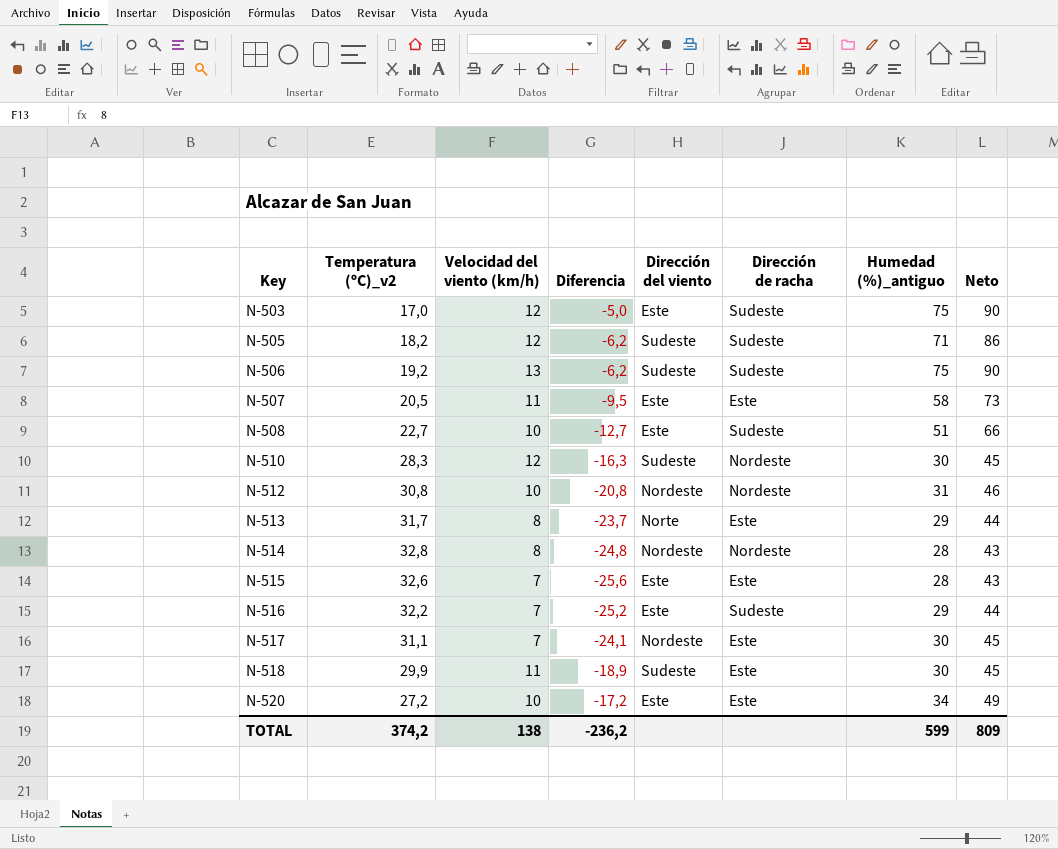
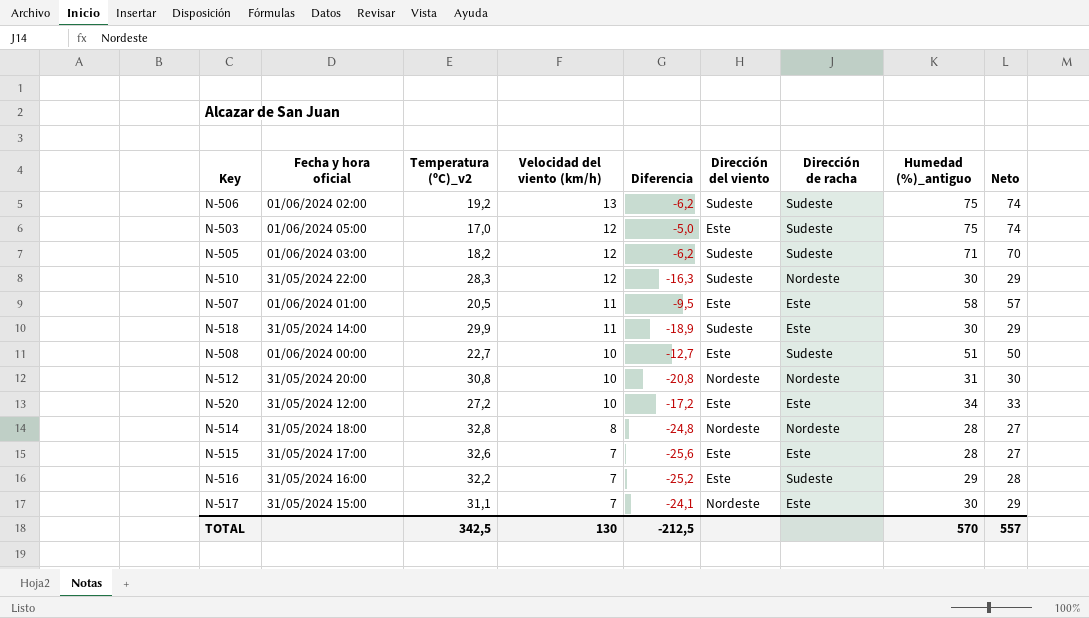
row order: Key ascending -> Velocidad del viento (km/h) descending
column Fecha y hora oficial | position: none -> 2
column Neto | formula: [Humedad (%)_antiguo] + 15 -> [Humedad (%)_antiguo] - 1
row N-513: 31,7 | 8 | -23,7 | Norte | Este | 29 | 44 -> none
TOTAL | Temperatura (ºC)_v2: 374,2 -> 342,5
TOTAL | Velocidad del viento (km/h): 138 -> 130
TOTAL | Diferencia: -236,2 -> -212,5
TOTAL | Humedad (%)_antiguo: 599 -> 570
TOTAL | Neto: 809 -> 557

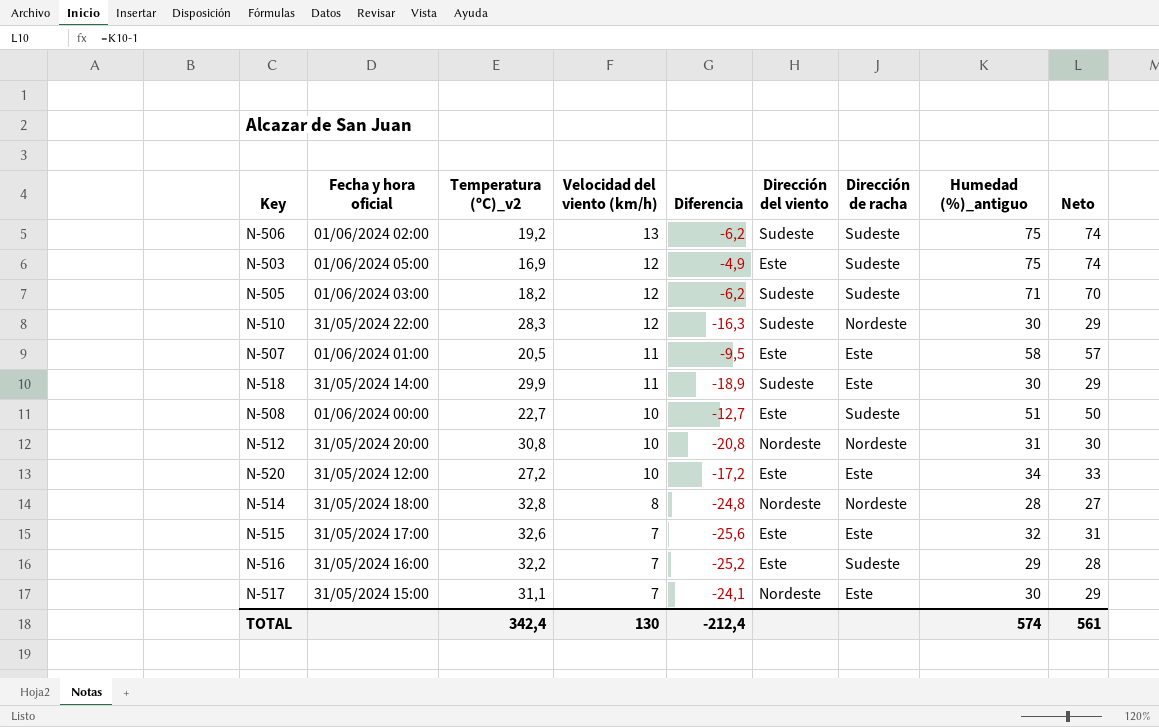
N-503 | Temperatura (ºC)_v2: 17,0 -> 16,9
N-503 | Diferencia: -5,0 -> -4,9
N-515 | Humedad (%)_antiguo: 28 -> 32
N-515 | Neto: 27 -> 31
TOTAL | Temperatura (ºC)_v2: 342,5 -> 342,4
TOTAL | Diferencia: -212,5 -> -212,4
TOTAL | Humedad (%)_antiguo: 570 -> 574
TOTAL | Neto: 557 -> 561

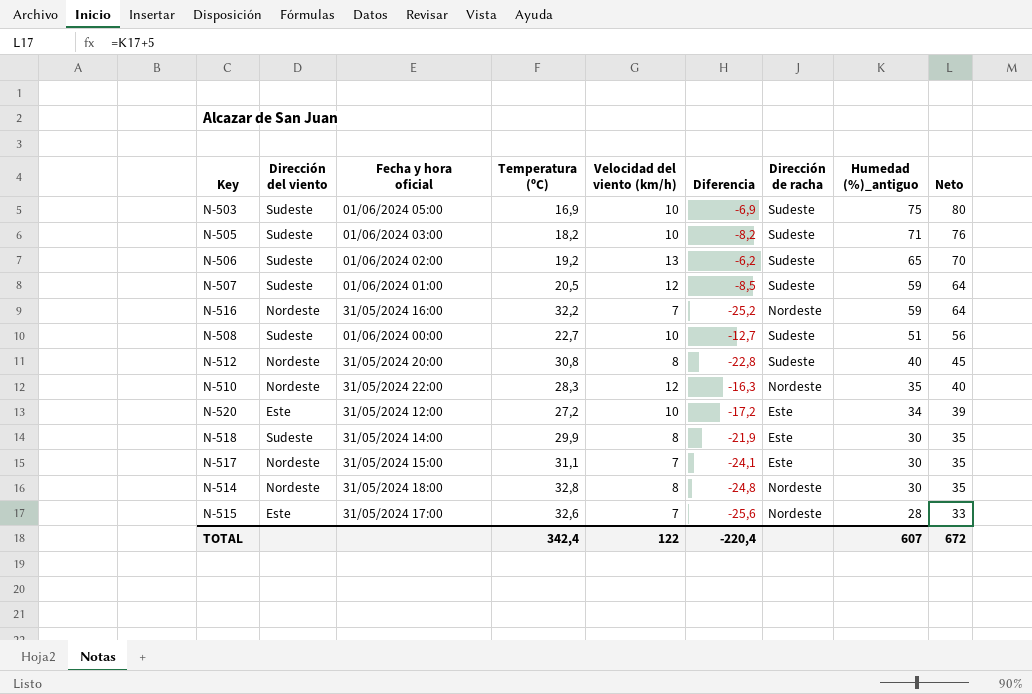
row order: Velocidad del viento (km/h) descending -> Humedad (%)_antiguo descending
column Dirección del viento | position: 6 -> 2
column name: Temperatura (ºC)_v2 -> Temperatura (ºC)
column Neto | formula: [Humedad (%)_antiguo] - 1 -> [Humedad (%)_antiguo] + 5
N-503 | Dirección del viento: Este -> Sudeste
N-503 | Velocidad del viento (km/h): 12 -> 10
N-503 | Diferencia: -4,9 -> -6,9
N-505 | Velocidad del viento (km/h): 12 -> 10
N-505 | Diferencia: -6,2 -> -8,2
N-506 | Humedad (%)_antiguo: 75 -> 65
N-507 | Dirección del viento: Este -> Sudeste
N-507 | Velocidad del viento (km/h): 11 -> 12
N-507 | Diferencia: -9,5 -> -8,5
N-507 | Dirección de racha: Este -> Sudeste
N-507 | Humedad (%)_antiguo: 58 -> 59
N-516 | Dirección del viento: Este -> Nordeste
N-516 | Dirección de racha: Sudeste -> Nordeste
N-516 | Humedad (%)_antiguo: 29 -> 59
N-508 | Dirección del viento: Este -> Sudeste
N-512 | Velocidad del viento (km/h): 10 -> 8
N-512 | Diferencia: -20,8 -> -22,8
N-512 | Dirección de racha: Nordeste -> Sudeste
N-512 | Humedad (%)_antiguo: 31 -> 40
N-510 | Dirección del viento: Sudeste -> Nordeste
N-510 | Humedad (%)_antiguo: 30 -> 35
N-518 | Velocidad del viento (km/h): 11 -> 8
N-518 | Diferencia: -18,9 -> -21,9
N-514 | Humedad (%)_antiguo: 28 -> 30
N-515 | Dirección de racha: Este -> Nordeste
N-515 | Humedad (%)_antiguo: 32 -> 28
TOTAL | Velocidad del viento (km/h): 130 -> 122
TOTAL | Diferencia: -212,4 -> -220,4
TOTAL | Humedad (%)_antiguo: 574 -> 607
TOTAL | Neto: 561 -> 672

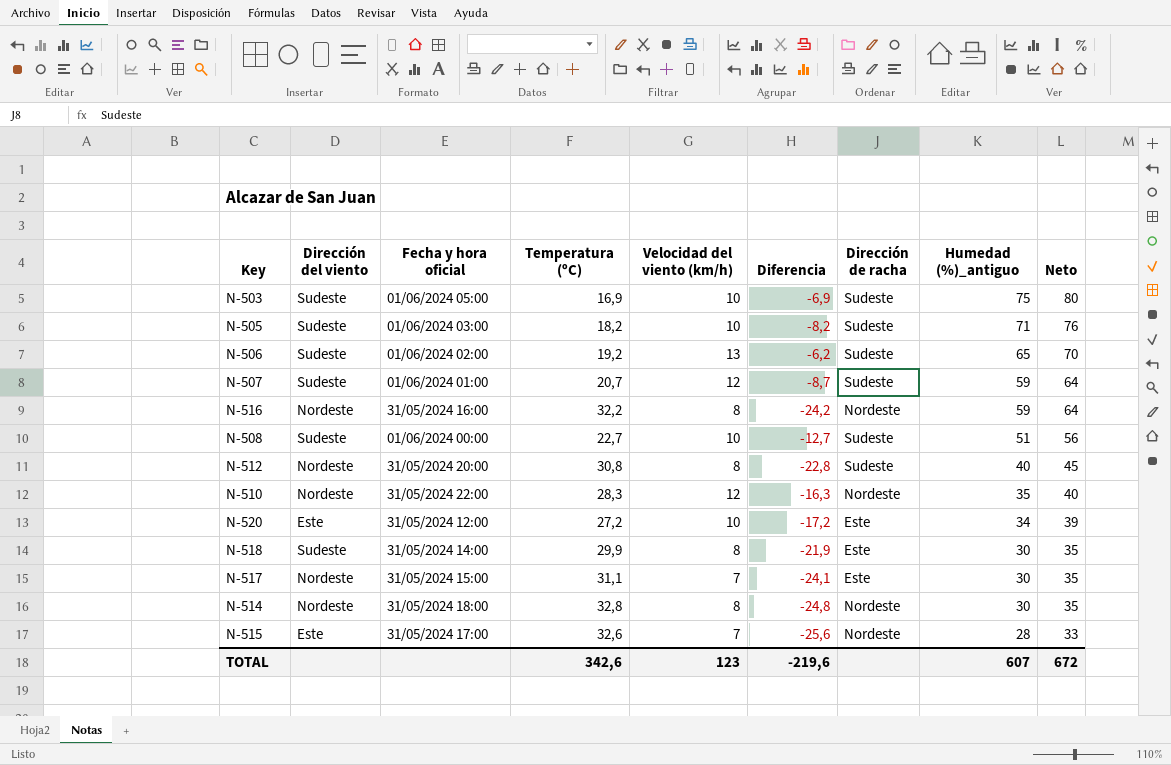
N-507 | Temperatura (ºC): 20,5 -> 20,7
N-507 | Diferencia: -8,5 -> -8,7
N-516 | Velocidad del viento (km/h): 7 -> 8
N-516 | Diferencia: -25,2 -> -24,2
TOTAL | Temperatura (ºC): 342,4 -> 342,6
TOTAL | Velocidad del viento (km/h): 122 -> 123
TOTAL | Diferencia: -220,4 -> -219,6

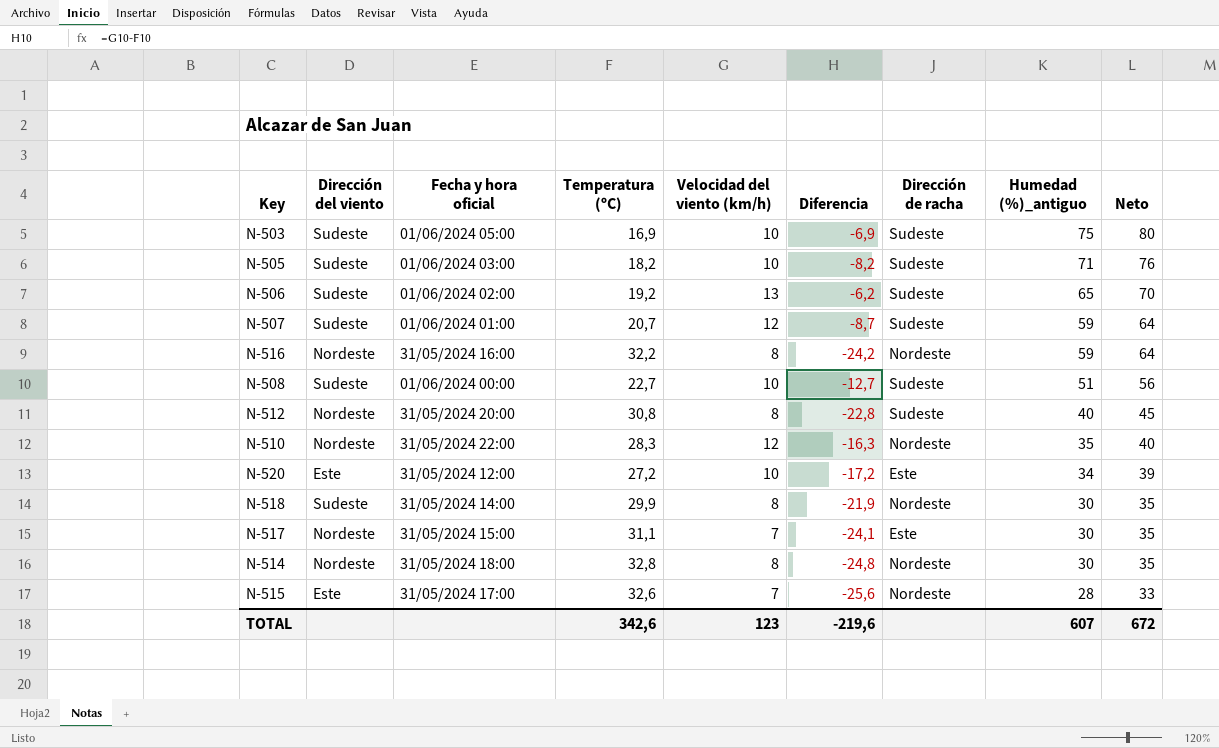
N-518 | Dirección de racha: Este -> Nordeste

